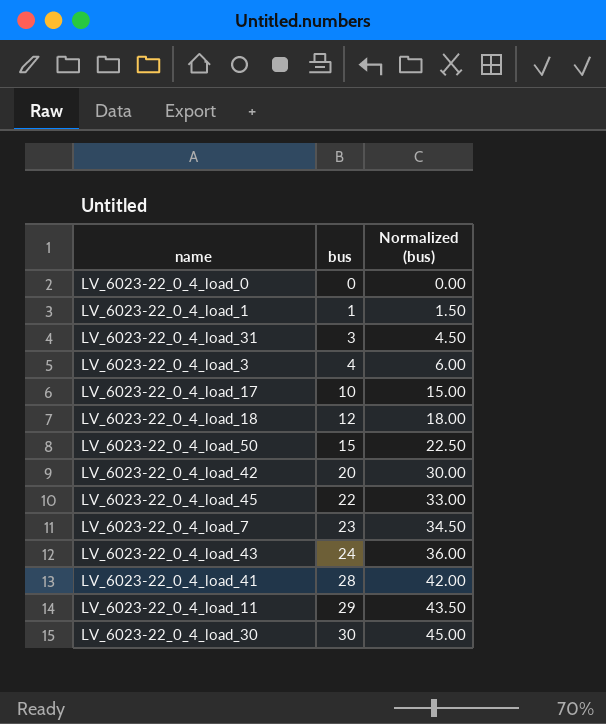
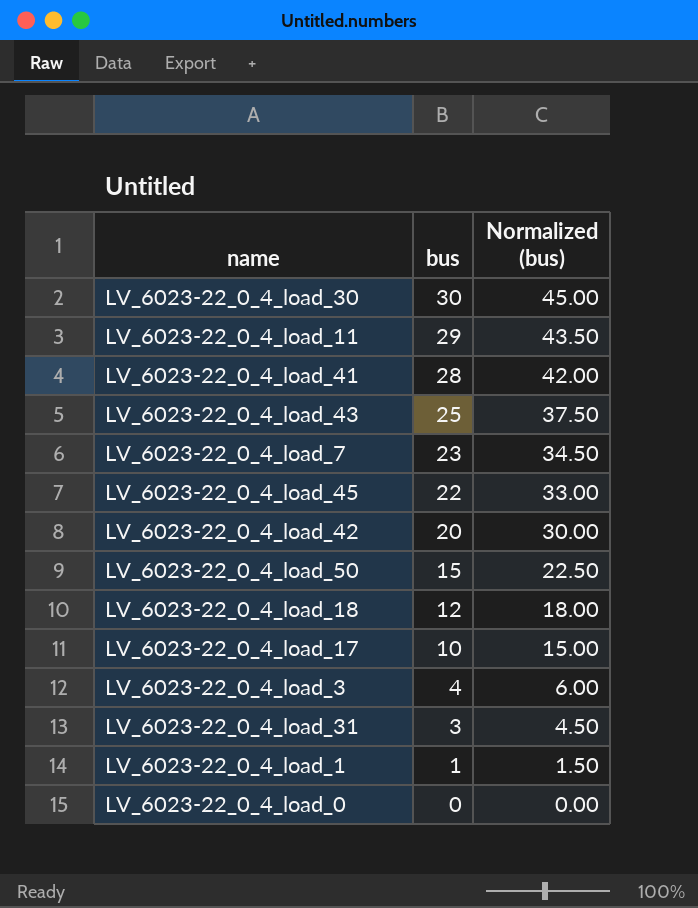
row order: bus ascending -> bus descending
LV_6023-22_0_4_load_43 | bus: 24 -> 25
LV_6023-22_0_4_load_43 | Normalized (bus): 36.00 -> 37.50

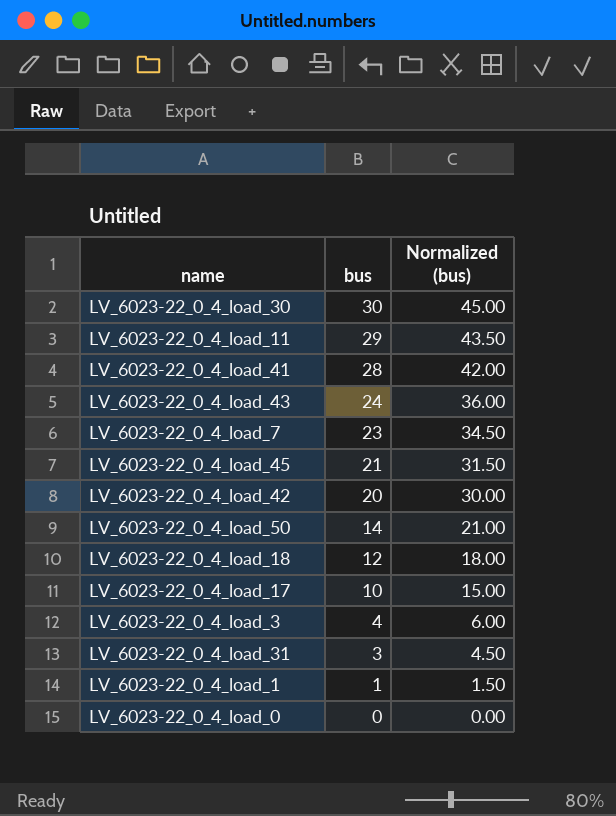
LV_6023-22_0_4_load_43 | bus: 25 -> 24
LV_6023-22_0_4_load_43 | Normalized (bus): 37.50 -> 36.00
LV_6023-22_0_4_load_45 | bus: 22 -> 21
LV_6023-22_0_4_load_45 | Normalized (bus): 33.00 -> 31.50
LV_6023-22_0_4_load_50 | bus: 15 -> 14
LV_6023-22_0_4_load_50 | Normalized (bus): 22.50 -> 21.00

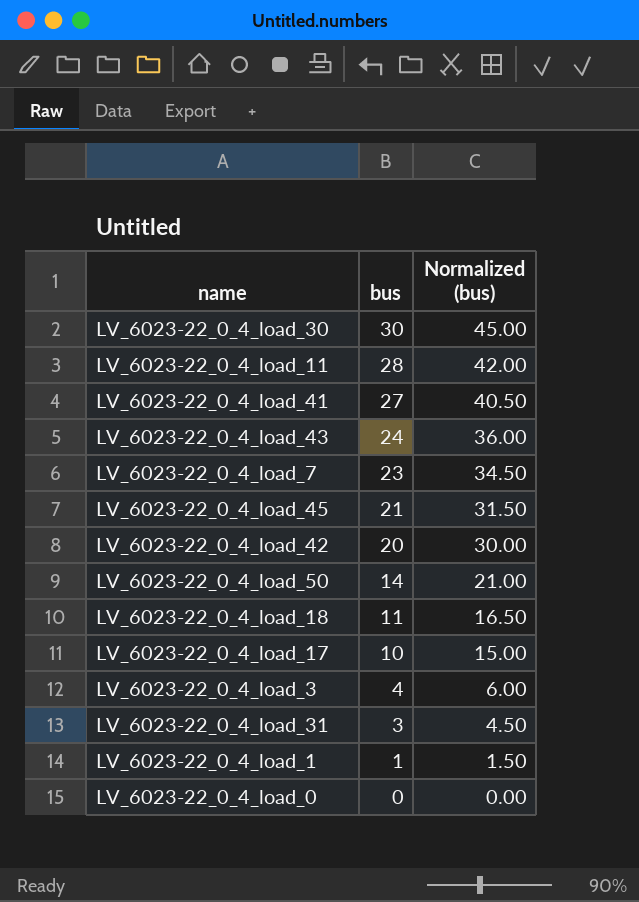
LV_6023-22_0_4_load_11 | bus: 29 -> 28
LV_6023-22_0_4_load_11 | Normalized (bus): 43.50 -> 42.00
LV_6023-22_0_4_load_41 | bus: 28 -> 27
LV_6023-22_0_4_load_41 | Normalized (bus): 42.00 -> 40.50
LV_6023-22_0_4_load_18 | bus: 12 -> 11
LV_6023-22_0_4_load_18 | Normalized (bus): 18.00 -> 16.50

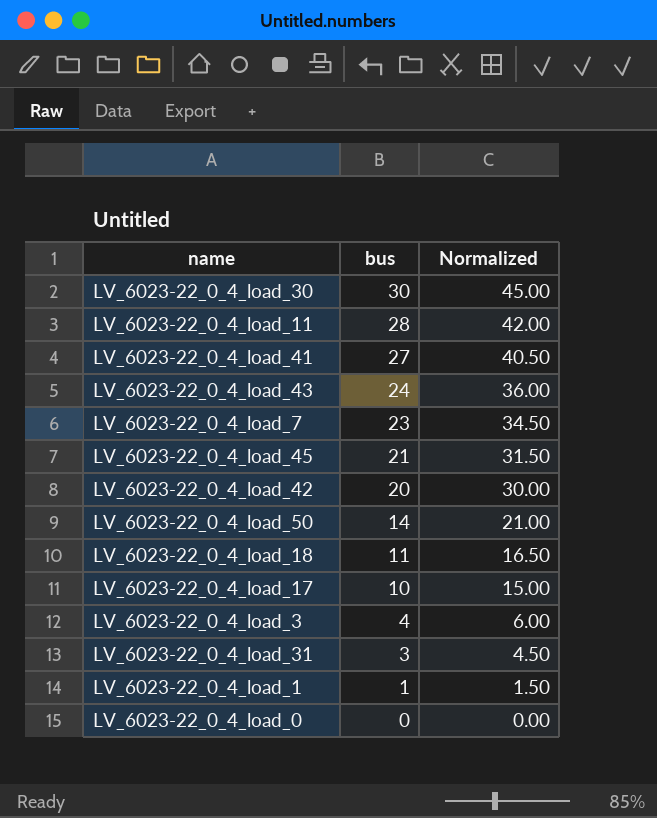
column name: Normalized (bus) -> Normalized

